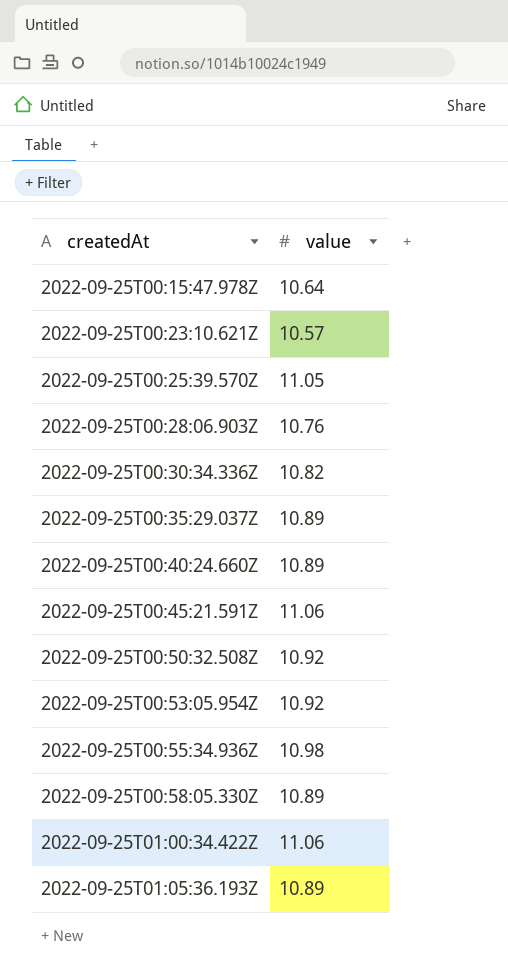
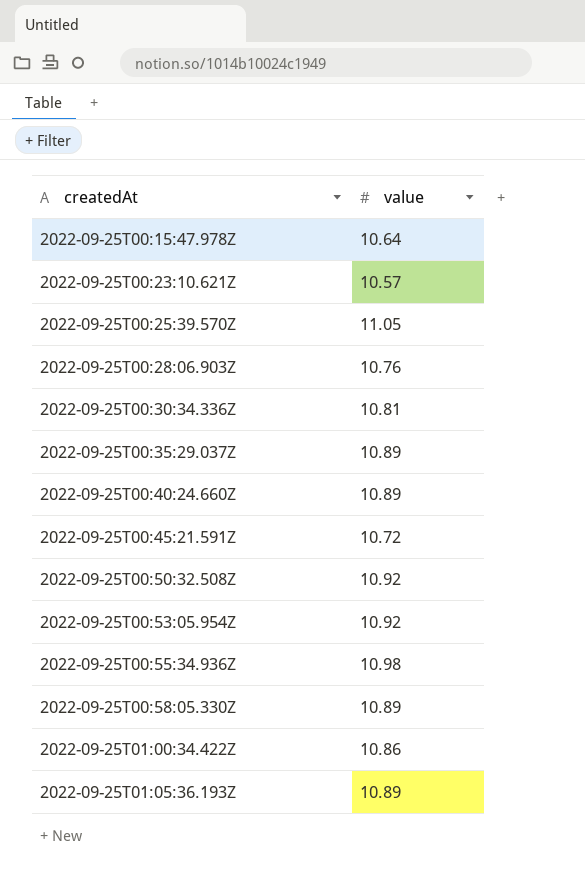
2022-09-25T00:30:34.336Z | value: 10.82 -> 10.81
2022-09-25T00:45:21.591Z | value: 11.06 -> 10.72
2022-09-25T01:00:34.422Z | value: 11.06 -> 10.86

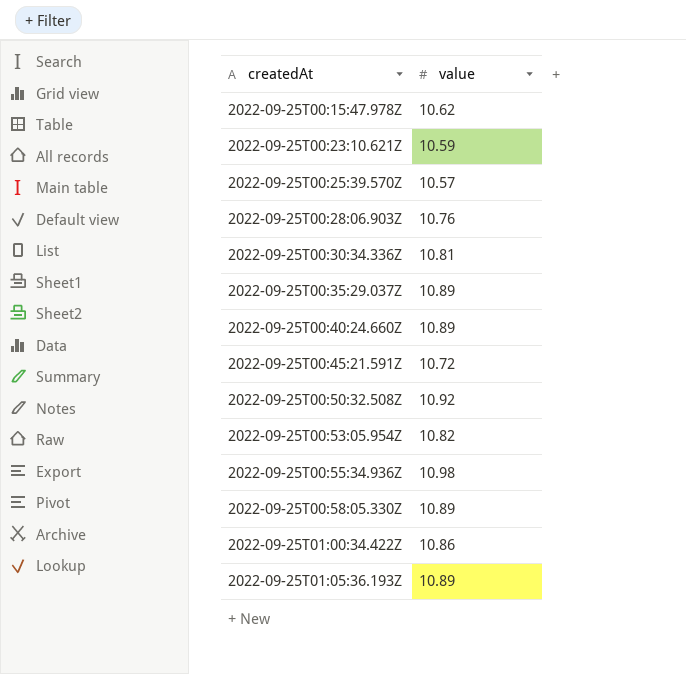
2022-09-25T00:15:47.978Z | value: 10.64 -> 10.62
2022-09-25T00:23:10.621Z | value: 10.57 -> 10.59
2022-09-25T00:25:39.570Z | value: 11.05 -> 10.57
2022-09-25T00:53:05.954Z | value: 10.92 -> 10.82

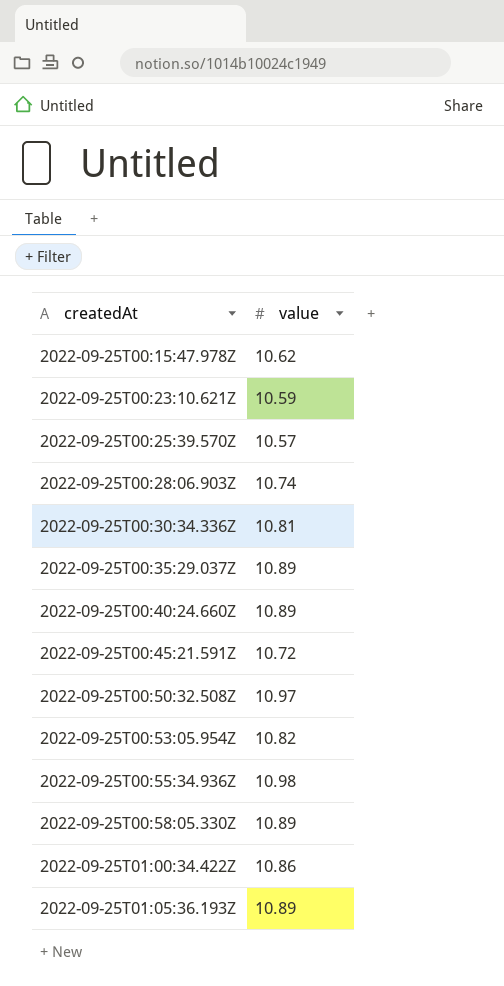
2022-09-25T00:28:06.903Z | value: 10.76 -> 10.74
2022-09-25T00:50:32.508Z | value: 10.92 -> 10.97

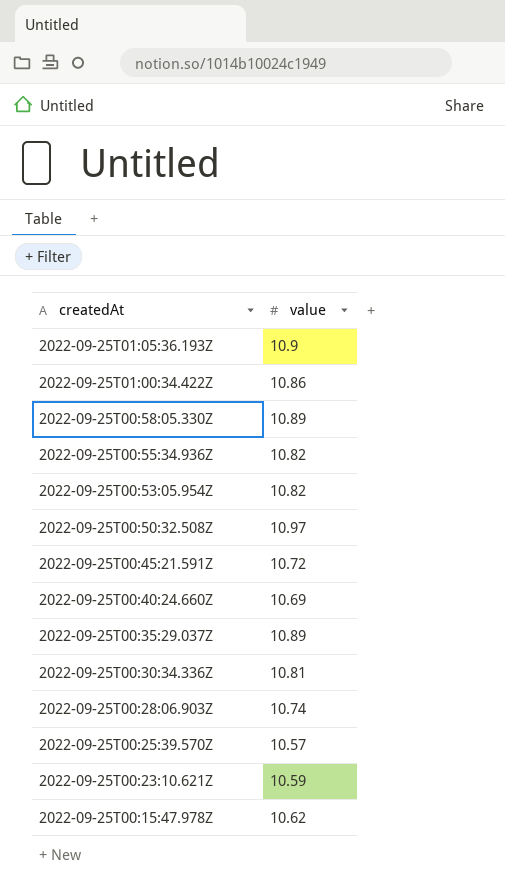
row order: createdAt ascending -> createdAt descending
2022-09-25T01:05:36.193Z | value: 10.89 -> 10.9
2022-09-25T00:55:34.936Z | value: 10.98 -> 10.82
2022-09-25T00:40:24.660Z | value: 10.89 -> 10.69

